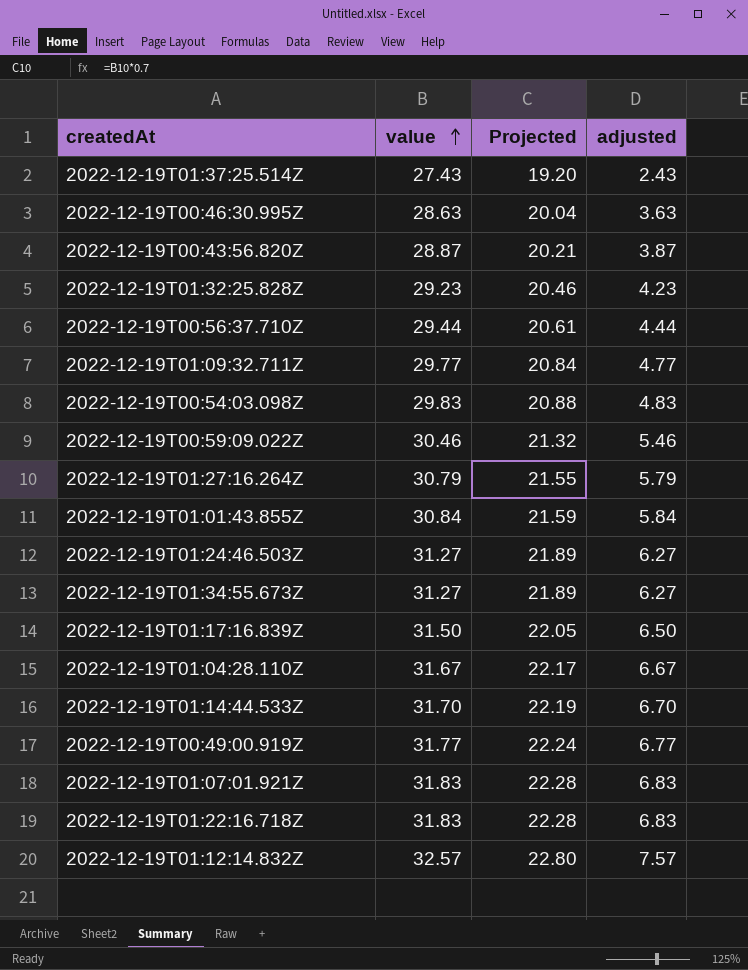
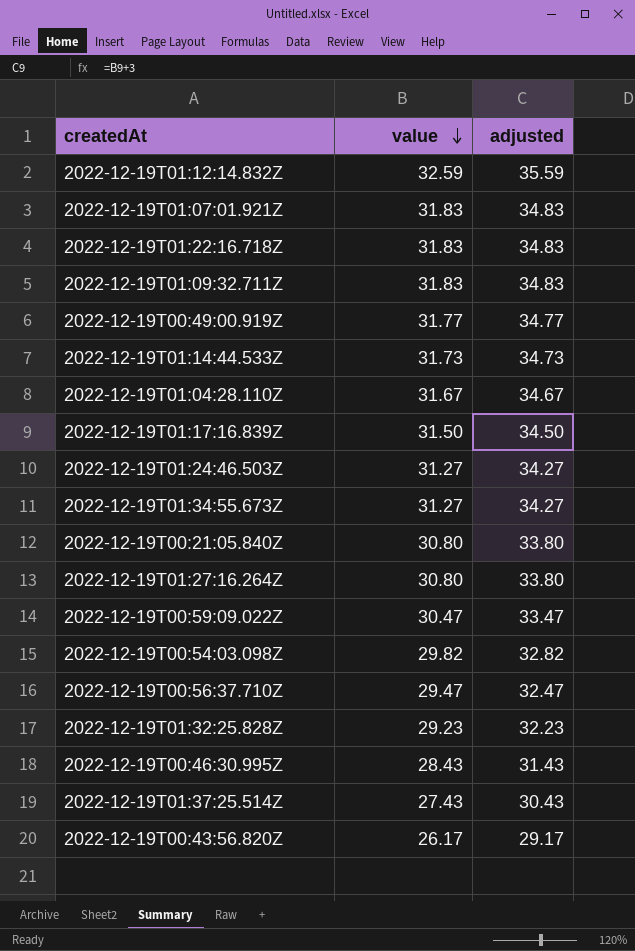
row order: value ascending -> value descending
column Projected | formula: [value] * 0.7 -> none
column adjusted | formula: [value] - 25 -> [value] + 3
row 2022-12-19T01:01:43.855Z: 30.84 | 21.59 | 5.84 -> none
2022-12-19T01:12:14.832Z | value: 32.57 -> 32.59
2022-12-19T01:09:32.711Z | value: 29.77 -> 31.83
2022-12-19T01:14:44.533Z | value: 31.70 -> 31.73
row 2022-12-19T00:21:05.840Z: none -> 30.80 | 33.80
2022-12-19T01:27:16.264Z | value: 30.79 -> 30.80
2022-12-19T00:59:09.022Z | value: 30.46 -> 30.47
2022-12-19T00:54:03.098Z | value: 29.83 -> 29.82
2022-12-19T00:56:37.710Z | value: 29.44 -> 29.47
2022-12-19T00:46:30.995Z | value: 28.63 -> 28.43
2022-12-19T00:43:56.820Z | value: 28.87 -> 26.17

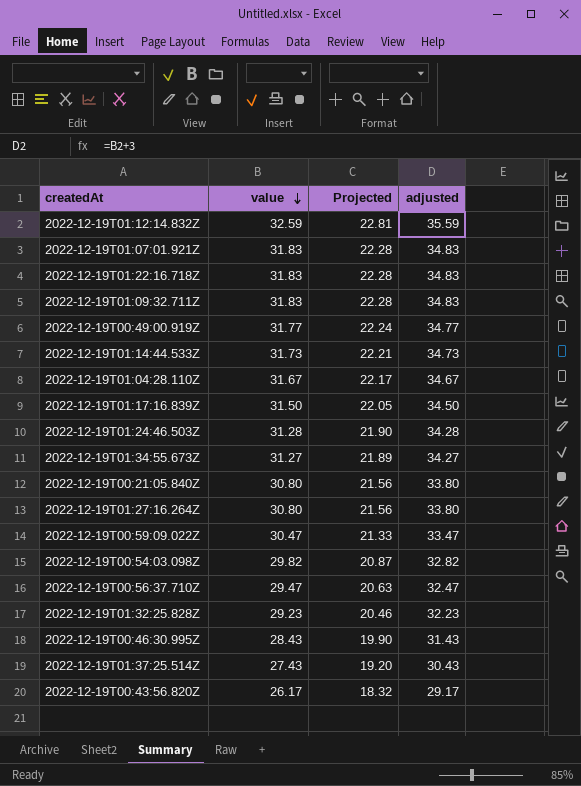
column Projected | formula: none -> [value] * 0.7
2022-12-19T01:24:46.503Z | value: 31.27 -> 31.28
2022-12-19T01:24:46.503Z | adjusted: 34.27 -> 34.28

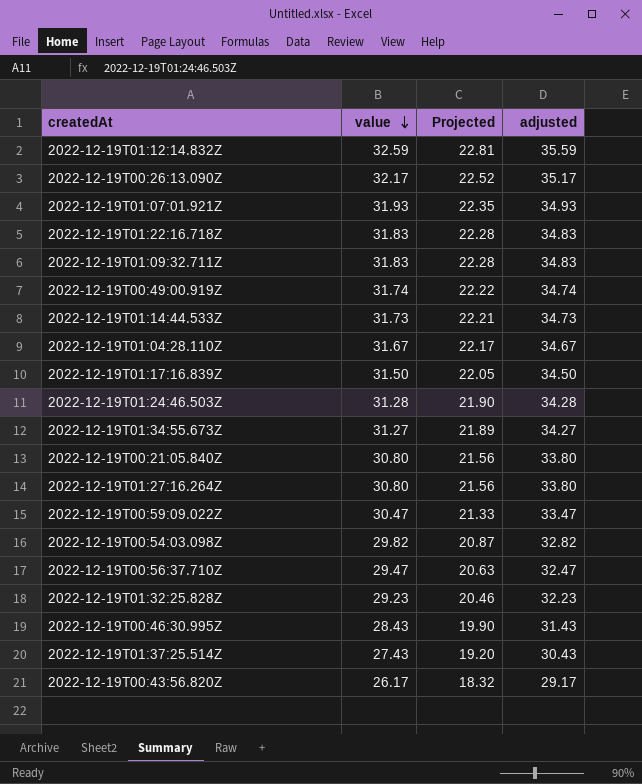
row 2022-12-19T00:26:13.090Z: none -> 32.17 | 22.52 | 35.17
2022-12-19T01:07:01.921Z | value: 31.83 -> 31.93
2022-12-19T01:07:01.921Z | Projected: 22.28 -> 22.35
2022-12-19T01:07:01.921Z | adjusted: 34.83 -> 34.93
2022-12-19T00:49:00.919Z | value: 31.77 -> 31.74
2022-12-19T00:49:00.919Z | Projected: 22.24 -> 22.22
2022-12-19T00:49:00.919Z | adjusted: 34.77 -> 34.74

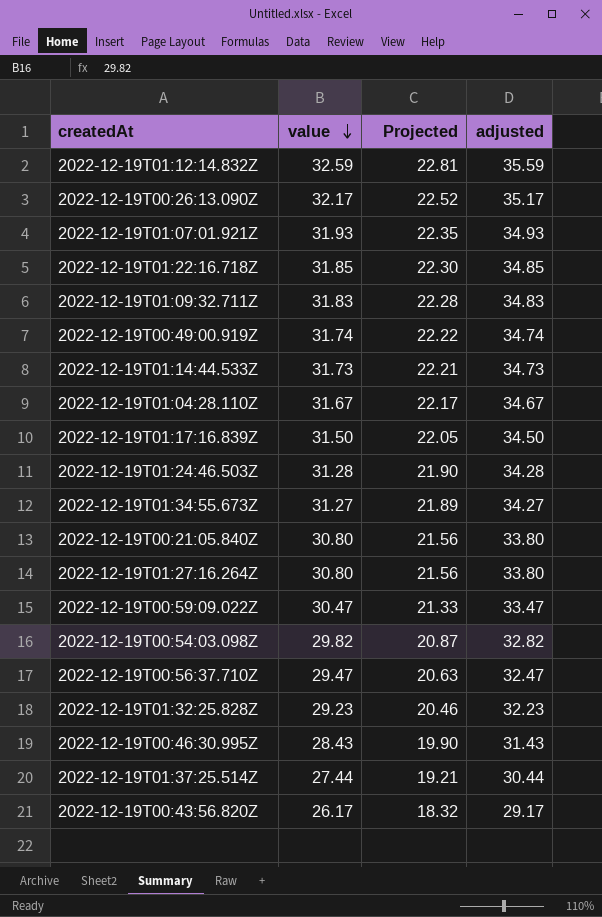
2022-12-19T01:22:16.718Z | value: 31.83 -> 31.85
2022-12-19T01:22:16.718Z | Projected: 22.28 -> 22.30
2022-12-19T01:22:16.718Z | adjusted: 34.83 -> 34.85
2022-12-19T01:37:25.514Z | value: 27.43 -> 27.44
2022-12-19T01:37:25.514Z | Projected: 19.20 -> 19.21
2022-12-19T01:37:25.514Z | adjusted: 30.43 -> 30.44

